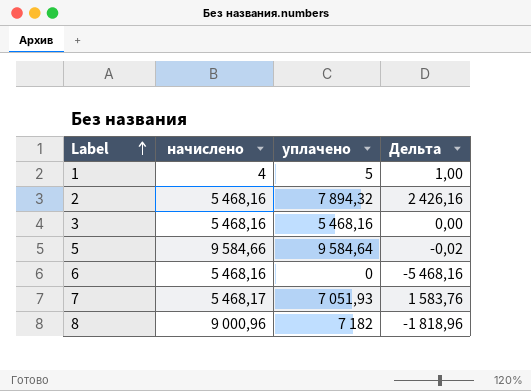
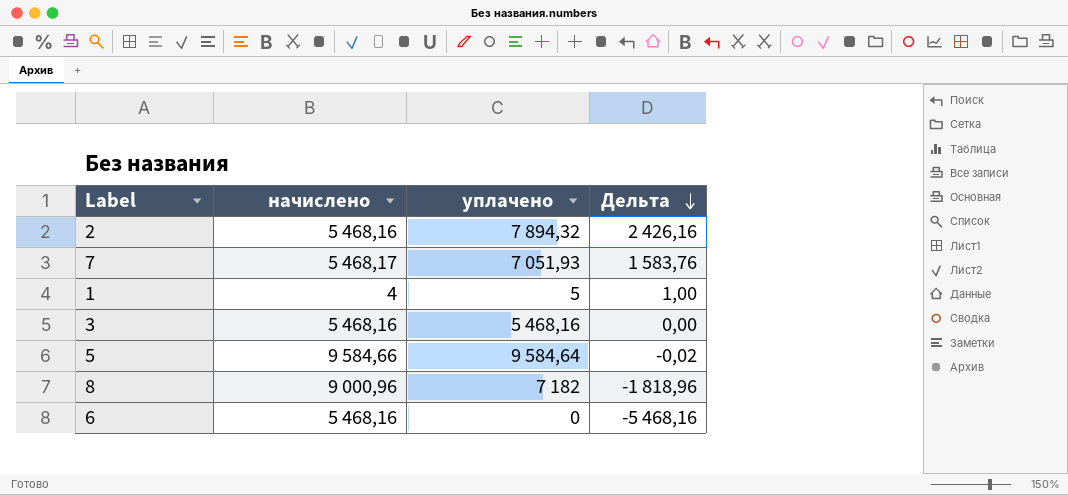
row order: Label ascending -> Дельта descending

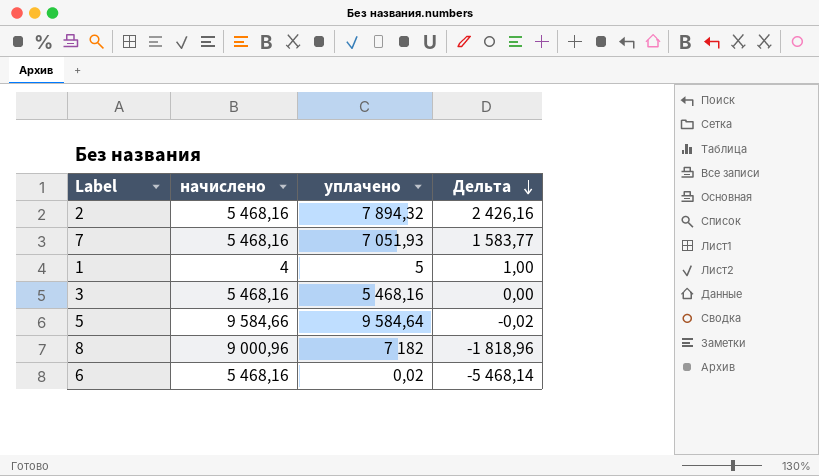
7 | начислено: 5 468,17 -> 5 468,16
7 | Дельта: 1 583,76 -> 1 583,77
6 | уплачено: 0 -> 0,02
6 | Дельта: -5 468,16 -> -5 468,14

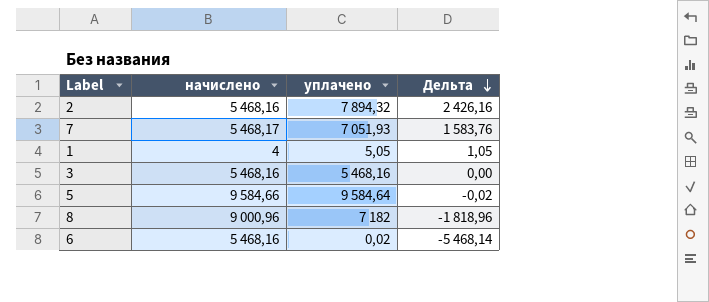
7 | начислено: 5 468,16 -> 5 468,17
7 | Дельта: 1 583,77 -> 1 583,76
1 | уплачено: 5 -> 5,05
1 | Дельта: 1,00 -> 1,05

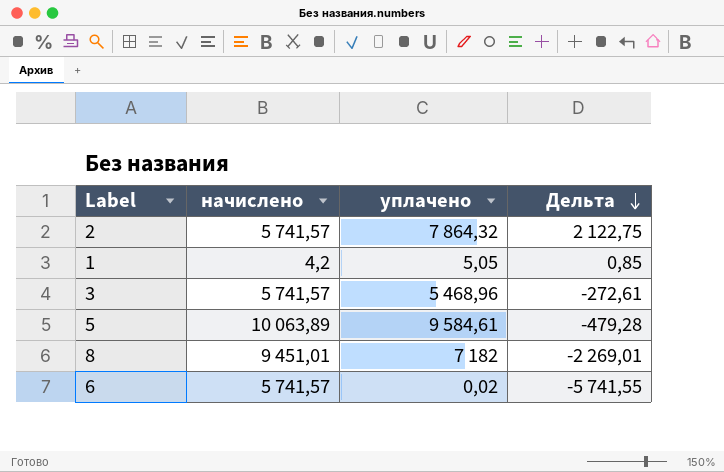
row 7: 5 468,17 | 7 051,93 | 1 583,76 -> none
2 | начислено: 5 468,16 -> 5 741,57
2 | уплачено: 7 894,32 -> 7 864,32
2 | Дельта: 2 426,16 -> 2 122,75
1 | начислено: 4 -> 4,2
1 | Дельта: 1,05 -> 0,85
3 | начислено: 5 468,16 -> 5 741,57
3 | уплачено: 5 468,16 -> 5 468,96
3 | Дельта: 0,00 -> -272,61
5 | начислено: 9 584,66 -> 10 063,89
5 | уплачено: 9 584,64 -> 9 584,61
5 | Дельта: -0,02 -> -479,28
8 | начислено: 9 000,96 -> 9 451,01
8 | Дельта: -1 818,96 -> -2 269,01
6 | начислено: 5 468,16 -> 5 741,57
6 | Дельта: -5 468,14 -> -5 741,55

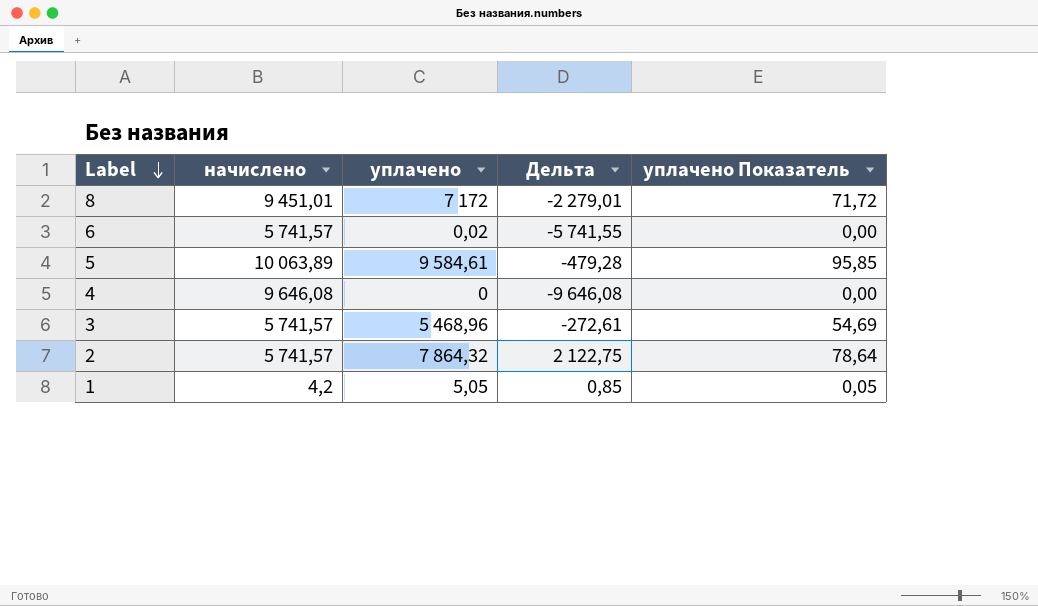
row order: Дельта descending -> Label descending
column уплачено Показатель | formula: none -> [уплачено] * 0,01
8 | уплачено: 7 182 -> 7 172
8 | Дельта: -2 269,01 -> -2 279,01
row 4: none -> 9 646,08 | 0 | -9 646,08 | 0,00

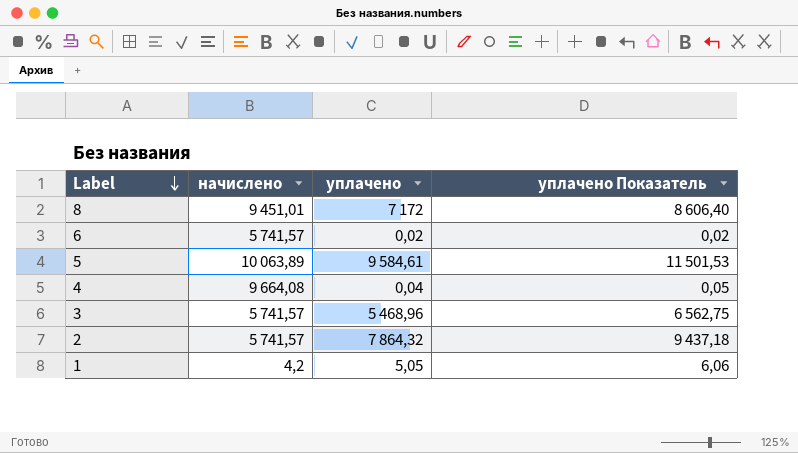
column Дельта | formula: [уплачено] - [начислено] -> none
column уплачено Показатель | formula: [уплачено] * 0,01 -> [уплачено] * 1,2
4 | начислено: 9 646,08 -> 9 664,08
4 | уплачено: 0 -> 0,04

